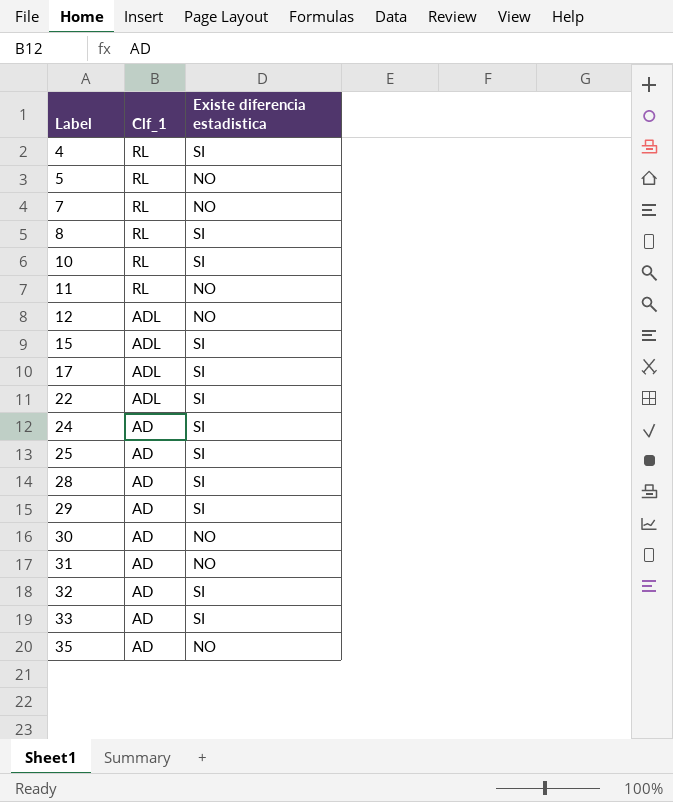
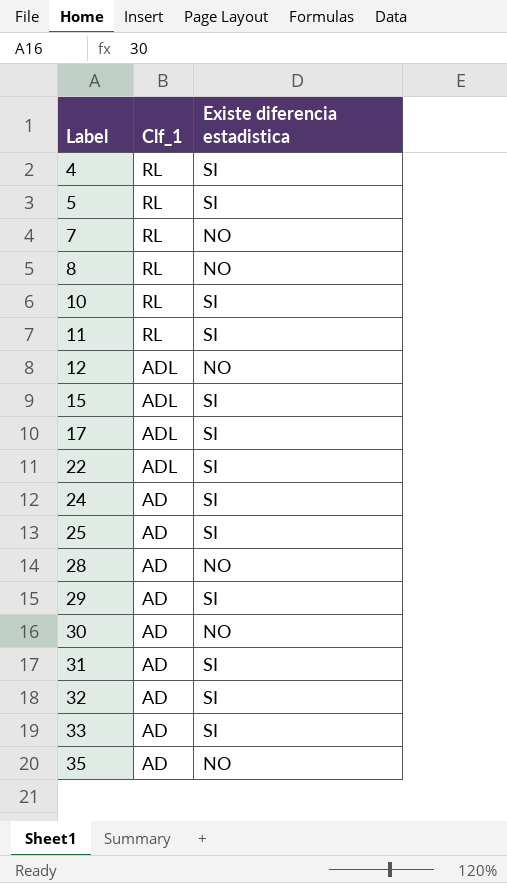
5 | Existe diferencia estadistica: NO -> SI
8 | Existe diferencia estadistica: SI -> NO
11 | Existe diferencia estadistica: NO -> SI
28 | Existe diferencia estadistica: SI -> NO
31 | Existe diferencia estadistica: NO -> SI

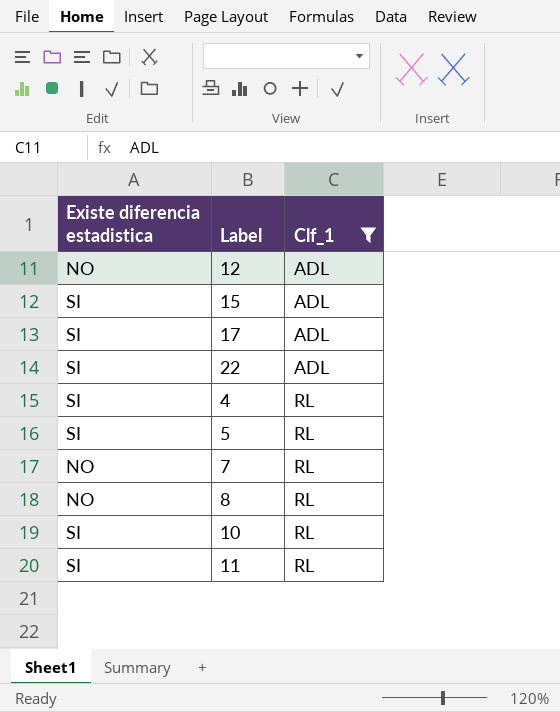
filter: none -> Clf_1 != AD
row order: Label ascending -> Clf_1 ascending
column Existe diferencia estadistica | position: 3 -> 1

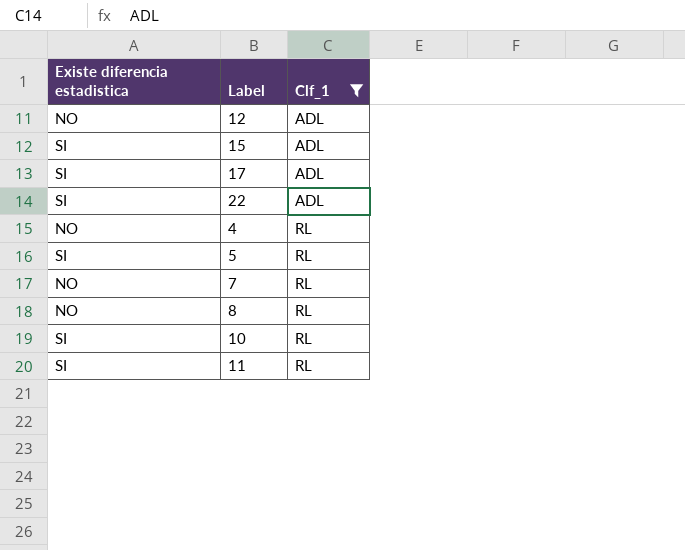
4 | Existe diferencia estadistica: SI -> NO

